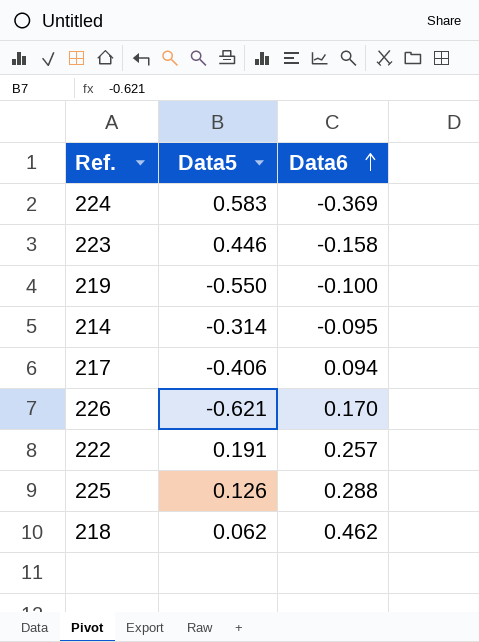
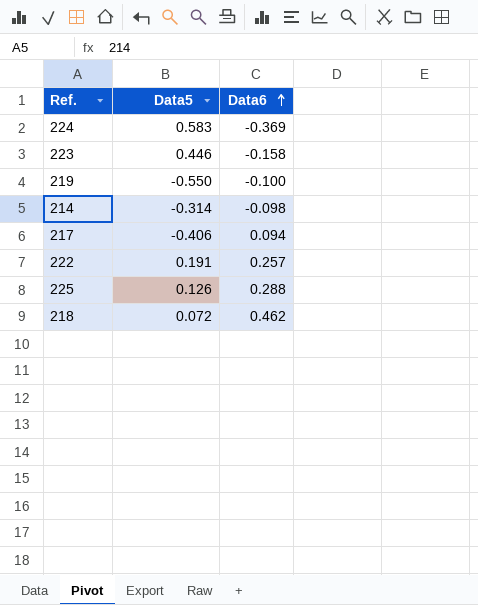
row 226: -0.621 | 0.170 -> none
214 | Data6: -0.095 -> -0.098
218 | Data5: 0.062 -> 0.072

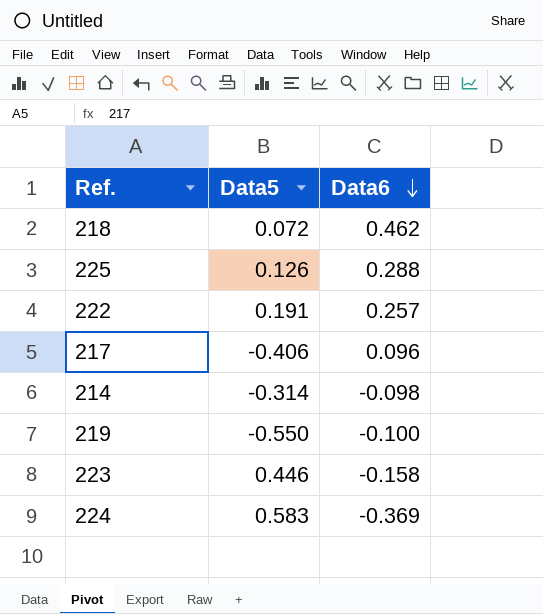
row order: Data6 ascending -> Data6 descending
217 | Data6: 0.094 -> 0.096

